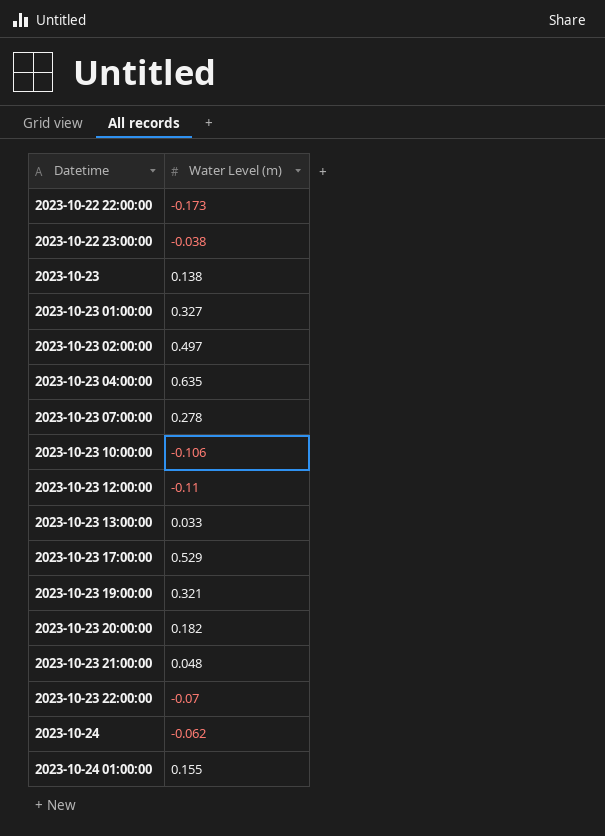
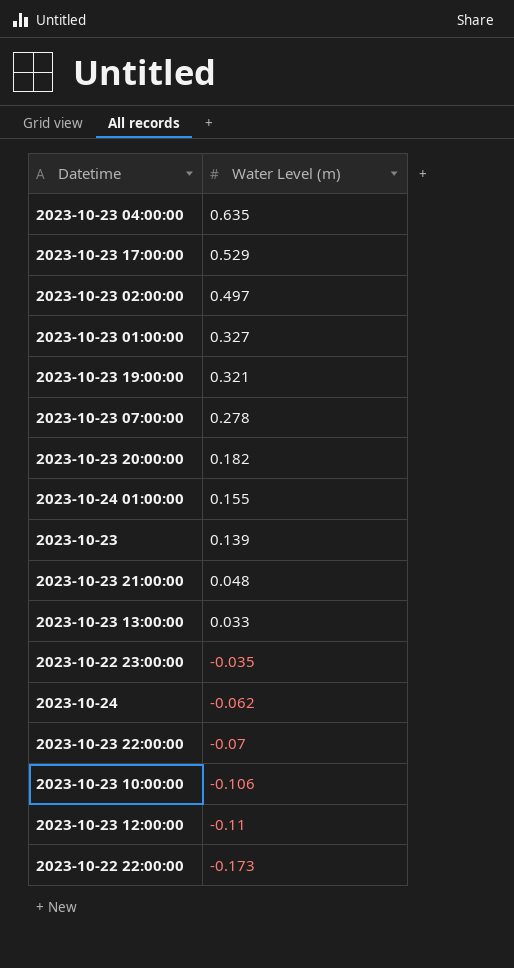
row order: Datetime ascending -> Water Level (m) descending
2023-10-23 | Water Level (m): 0.138 -> 0.139
2023-10-22 23:00:00 | Water Level (m): -0.038 -> -0.035

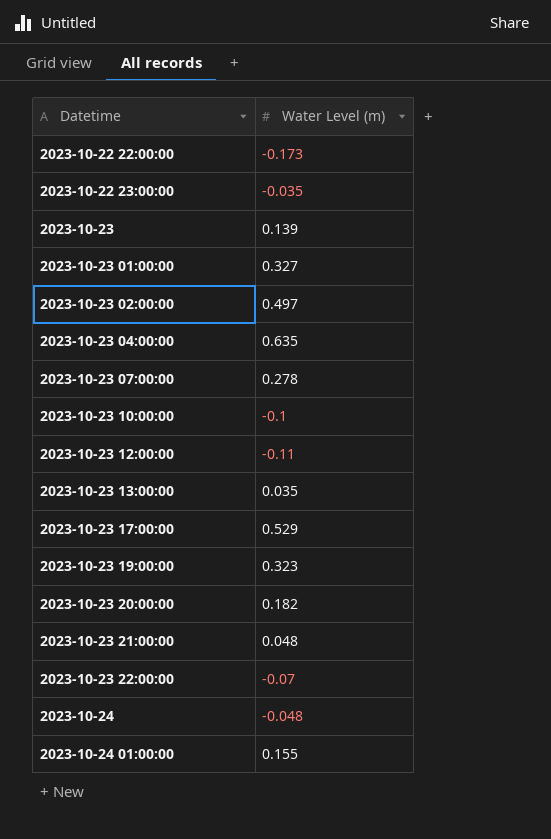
row order: Water Level (m) descending -> Datetime ascending
2023-10-23 10:00:00 | Water Level (m): -0.106 -> -0.1
2023-10-23 13:00:00 | Water Level (m): 0.033 -> 0.035
2023-10-23 19:00:00 | Water Level (m): 0.321 -> 0.323
2023-10-24 | Water Level (m): -0.062 -> -0.048

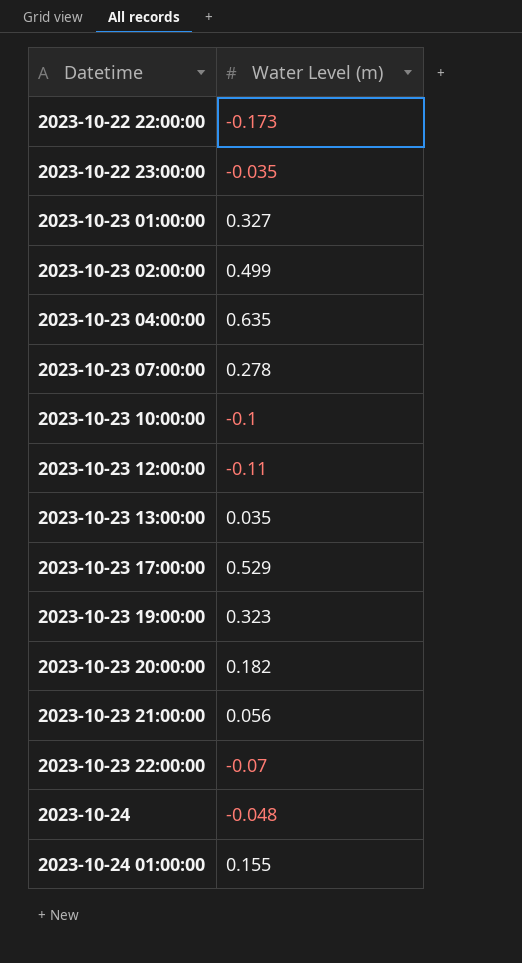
row 2023-10-23: 0.139 -> none
2023-10-23 02:00:00 | Water Level (m): 0.497 -> 0.499
2023-10-23 21:00:00 | Water Level (m): 0.048 -> 0.056

